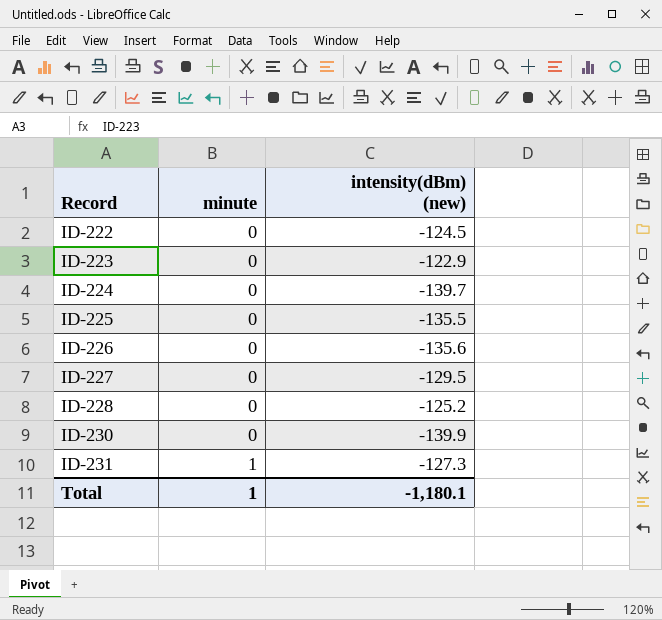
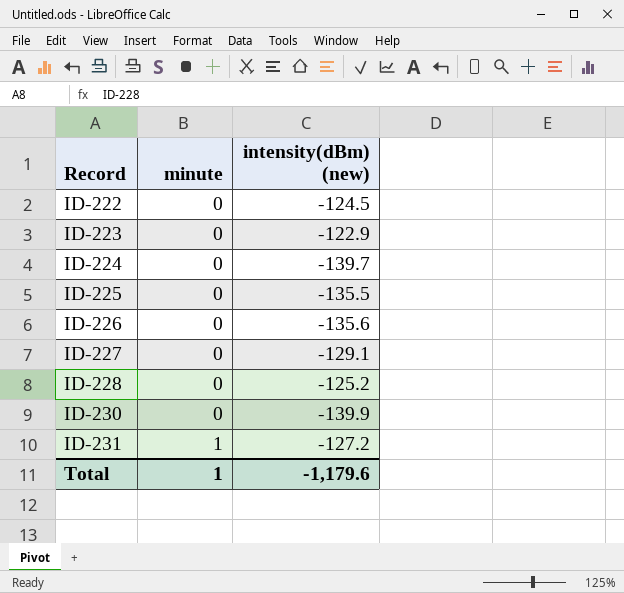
ID-227 | intensity(dBm) (new): -129.5 -> -129.1
ID-231 | intensity(dBm) (new): -127.3 -> -127.2
Total | intensity(dBm) (new): -1,180.1 -> -1,179.6

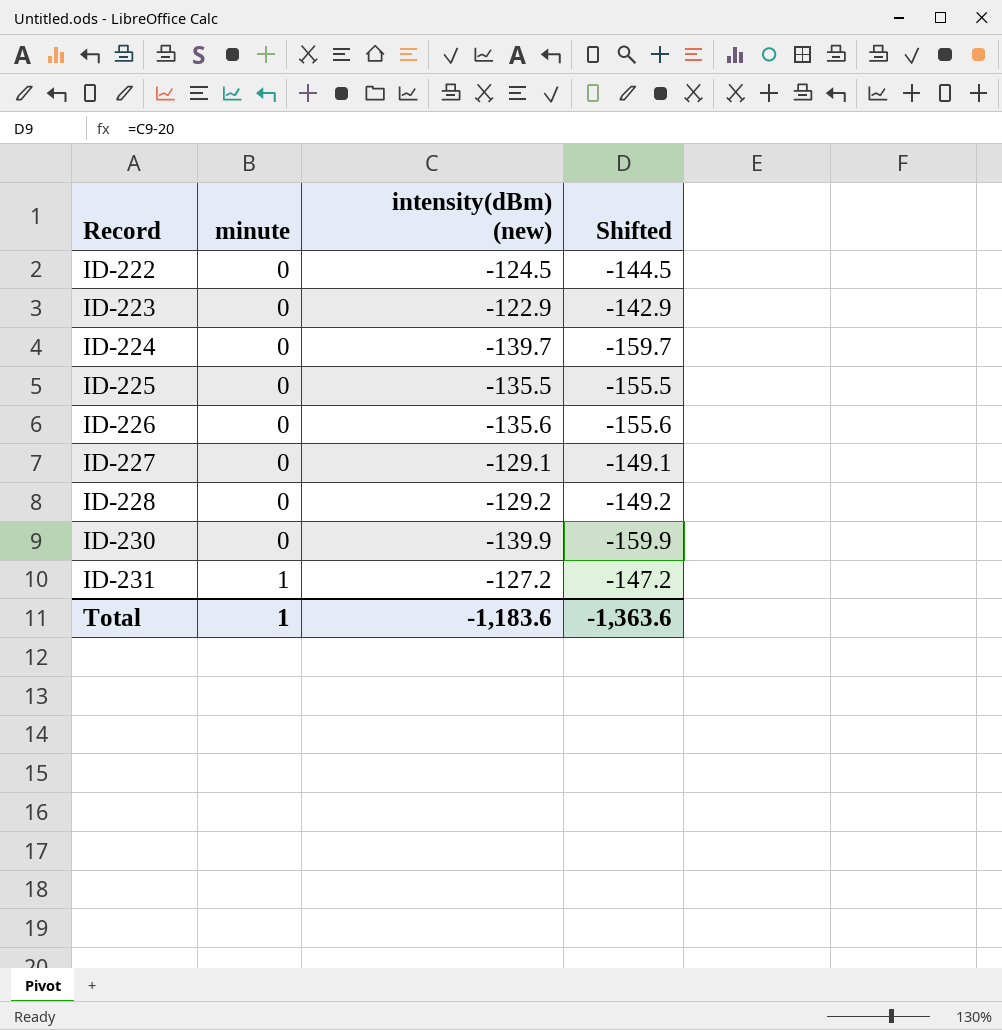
column Shifted | formula: none -> [intensity(dBm) (new)] - 20
ID-228 | intensity(dBm) (new): -125.2 -> -129.2
Total | intensity(dBm) (new): -1,179.6 -> -1,183.6

